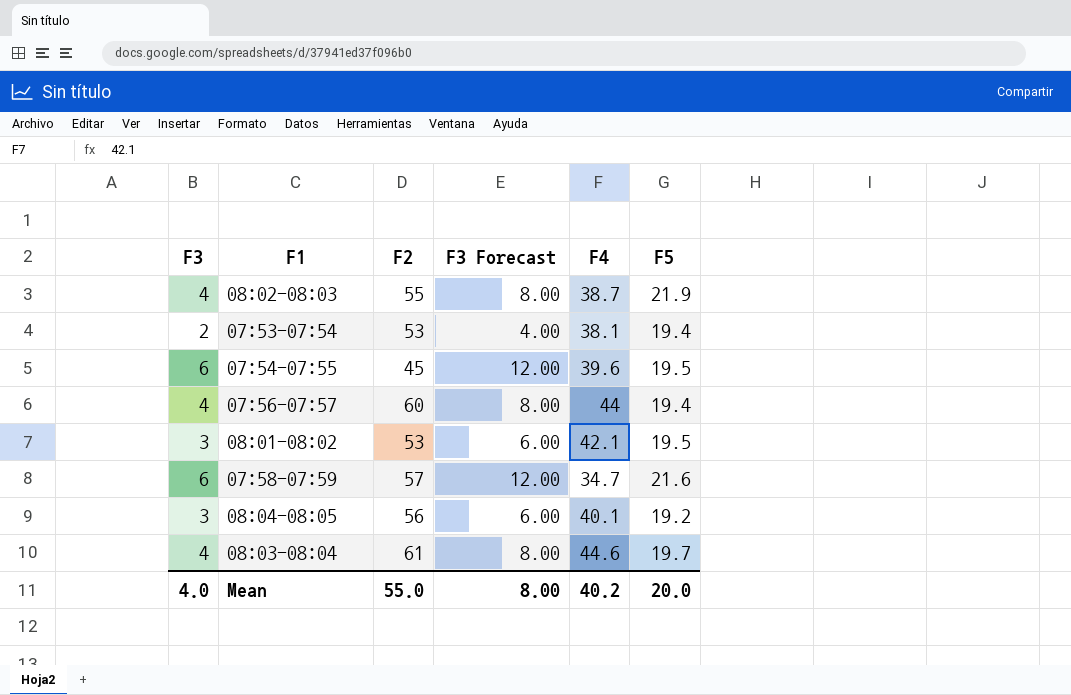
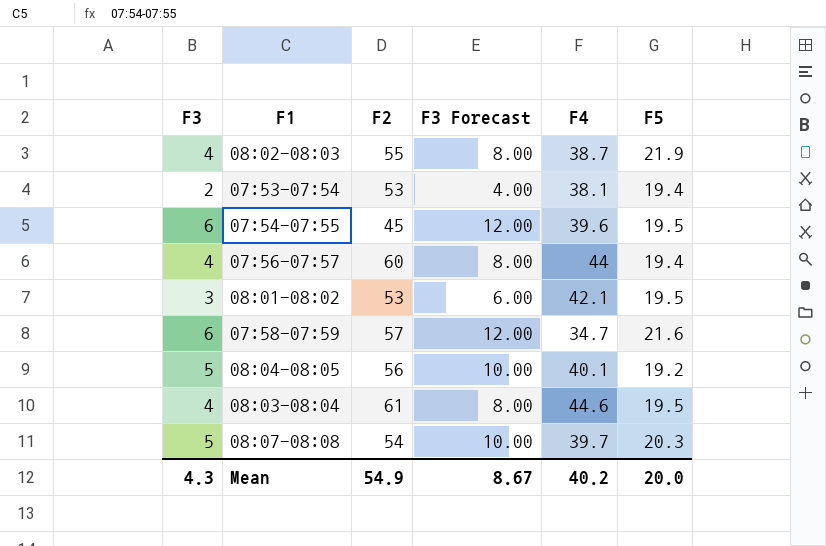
08:04-08:05 | F3: 3 -> 5
08:04-08:05 | F3 Forecast: 6.00 -> 10.00
08:03-08:04 | F5: 19.7 -> 19.5
row 08:07-08:08: none -> 5 | 54 | 10.00 | 39.7 | 20.3
Mean | F3: 4.0 -> 4.3
Mean | F2: 55.0 -> 54.9
Mean | F3 Forecast: 8.00 -> 8.67

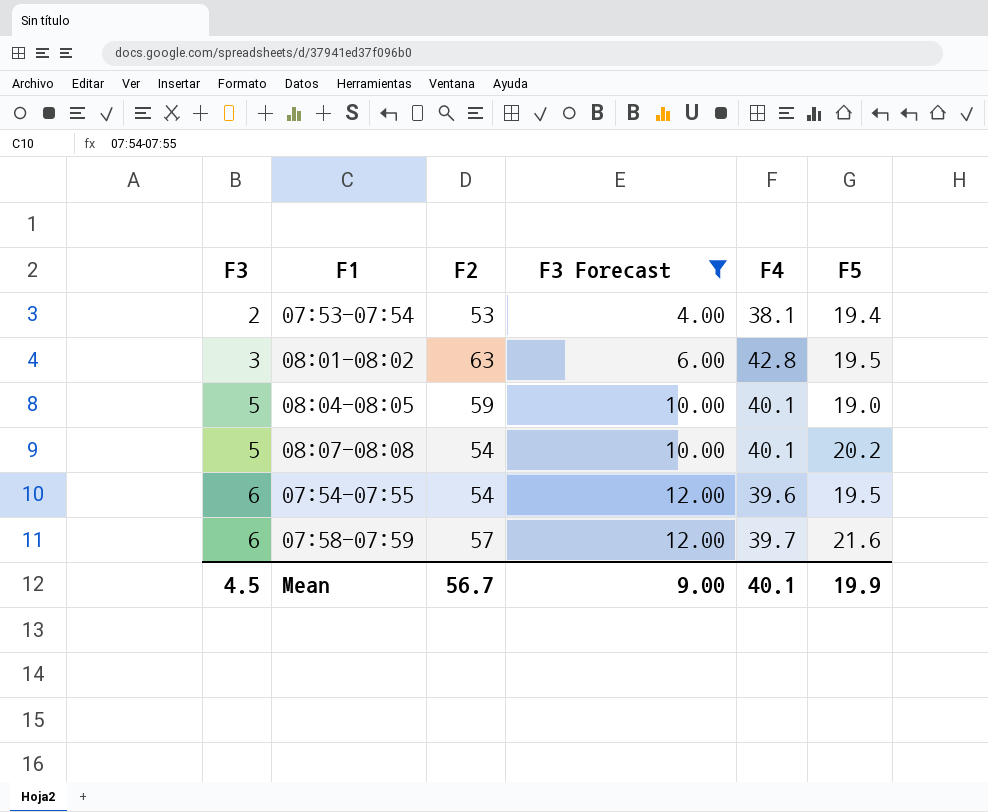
filter: none -> F3 Forecast != 8.00
row order: none -> F3 ascending
08:01-08:02 | F2: 53 -> 63
08:01-08:02 | F4: 42.1 -> 42.8
08:04-08:05 | F2: 56 -> 59
08:04-08:05 | F5: 19.2 -> 19.0
08:07-08:08 | F4: 39.7 -> 40.1
08:07-08:08 | F5: 20.3 -> 20.2
07:54-07:55 | F2: 45 -> 54
07:58-07:59 | F4: 34.7 -> 39.7
Mean | F3: 4.3 -> 4.5
Mean | F2: 54.9 -> 56.7
Mean | F3 Forecast: 8.67 -> 9.00
Mean | F4: 40.2 -> 40.1
Mean | F5: 20.0 -> 19.9

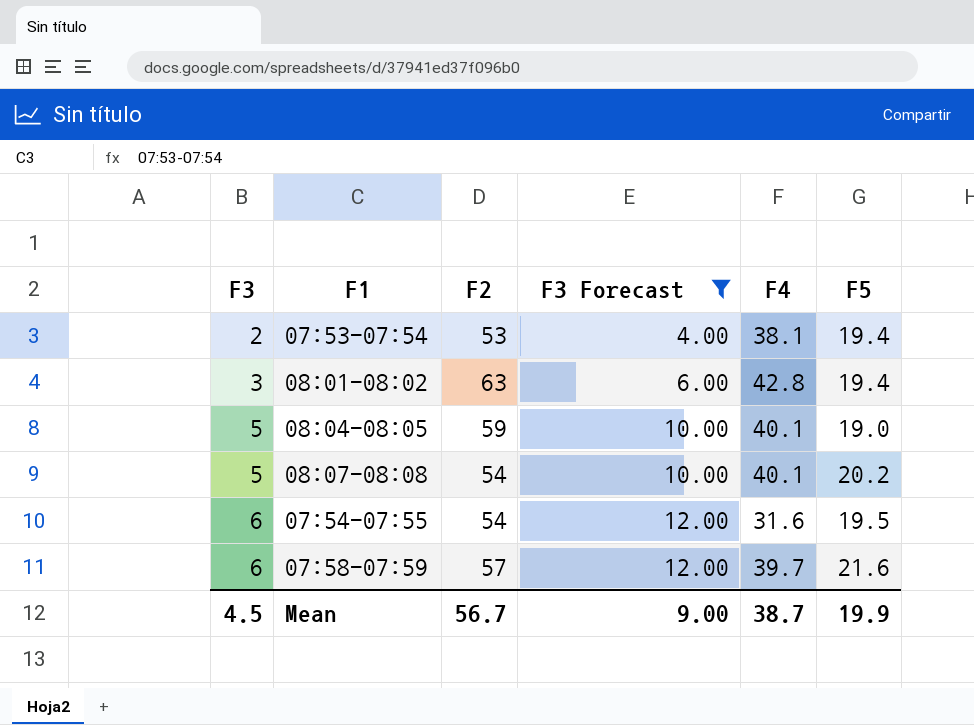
08:01-08:02 | F5: 19.5 -> 19.4
07:54-07:55 | F4: 39.6 -> 31.6
Mean | F4: 40.1 -> 38.7

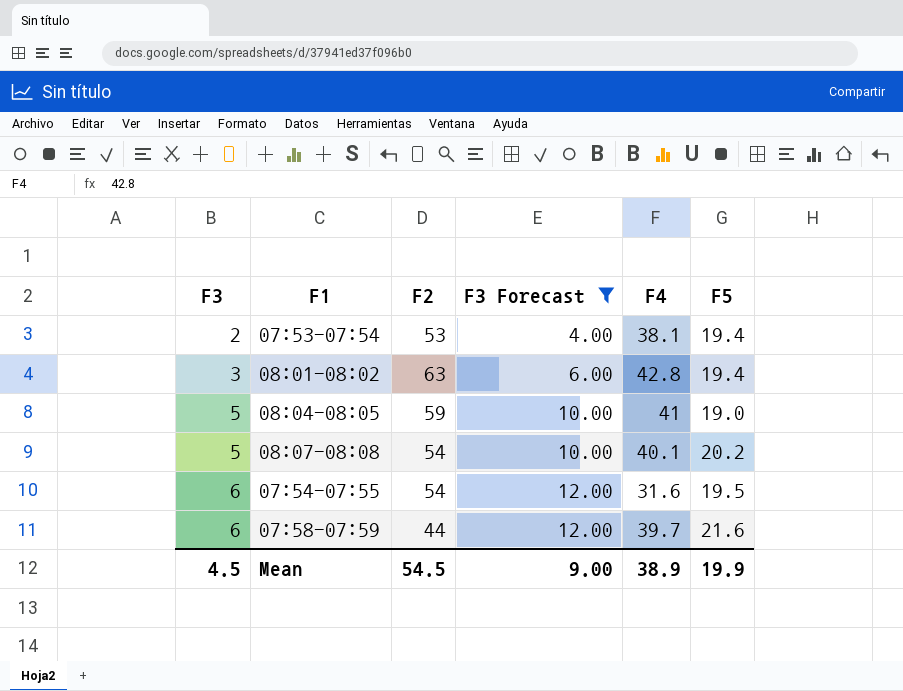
08:04-08:05 | F4: 40.1 -> 41
07:58-07:59 | F2: 57 -> 44
Mean | F2: 56.7 -> 54.5
Mean | F4: 38.7 -> 38.9

